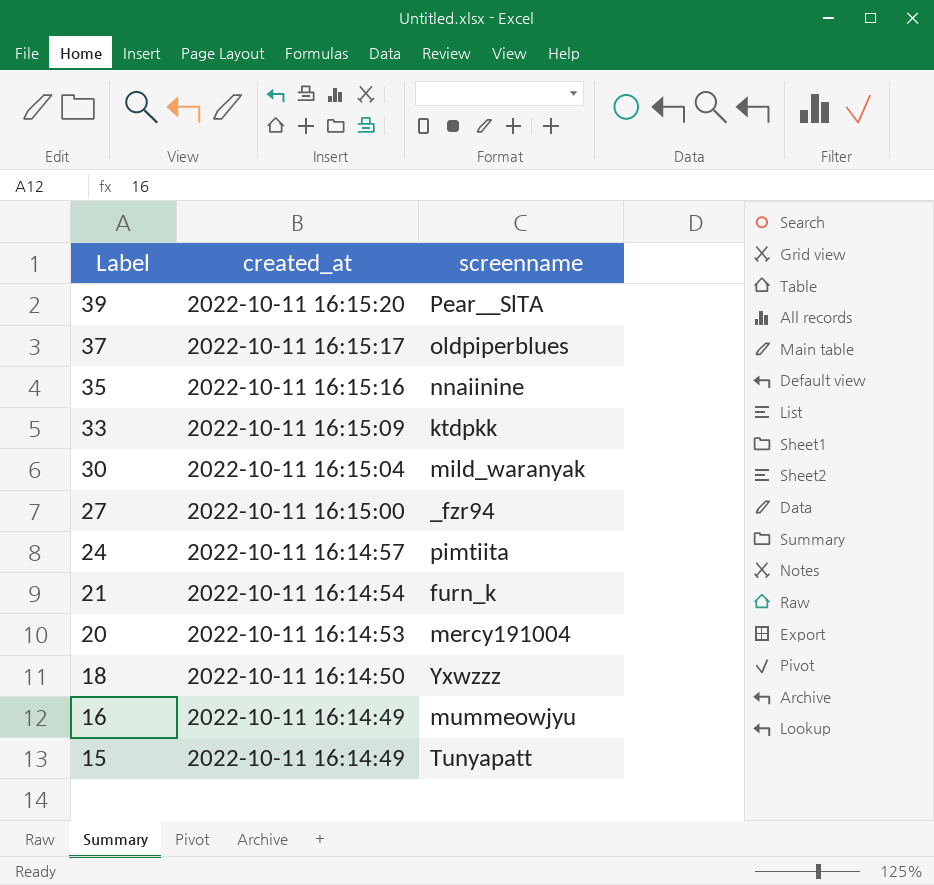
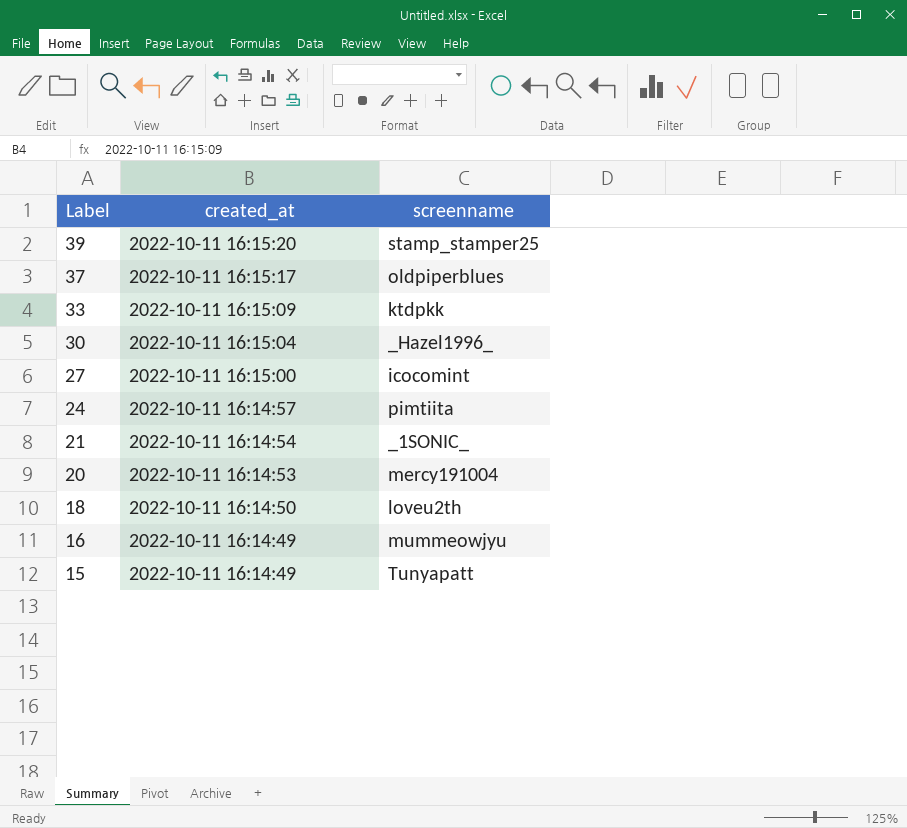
row 35: 2022-10-11 16:15:16 | nnaiinine -> none
39 | screenname: Pear__SlTA -> stamp_stamper25
30 | screenname: mild_waranyak -> _Hazel1996_
27 | screenname: _fzr94 -> icocomint
21 | screenname: furn_k -> _1SONIC_
18 | screenname: Yxwzzz -> loveu2th

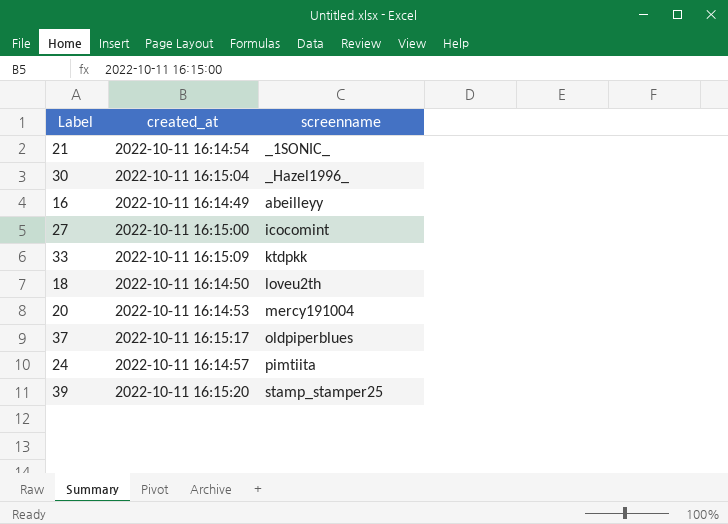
row order: Label descending -> screenname ascending
row 15: 2022-10-11 16:14:49 | Tunyapatt -> none
16 | screenname: mummeowjyu -> abeilleyy

